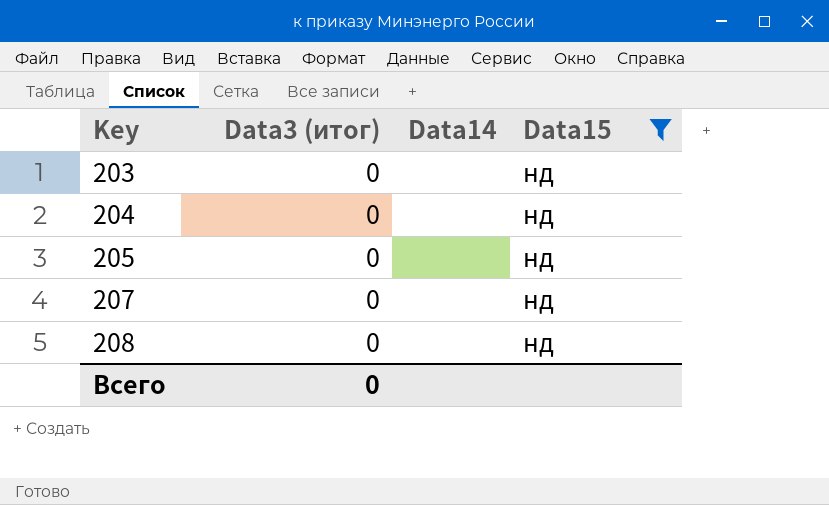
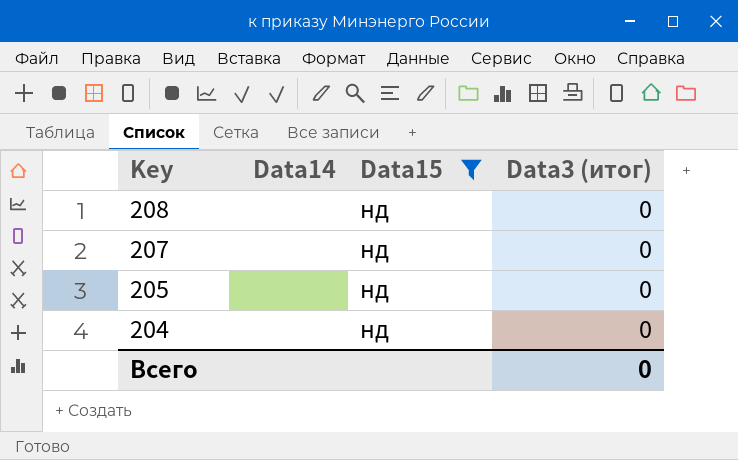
row order: Key ascending -> Key descending
column Data3 (итог) | position: 2 -> 4
row 203: 0 | none | нд -> none

